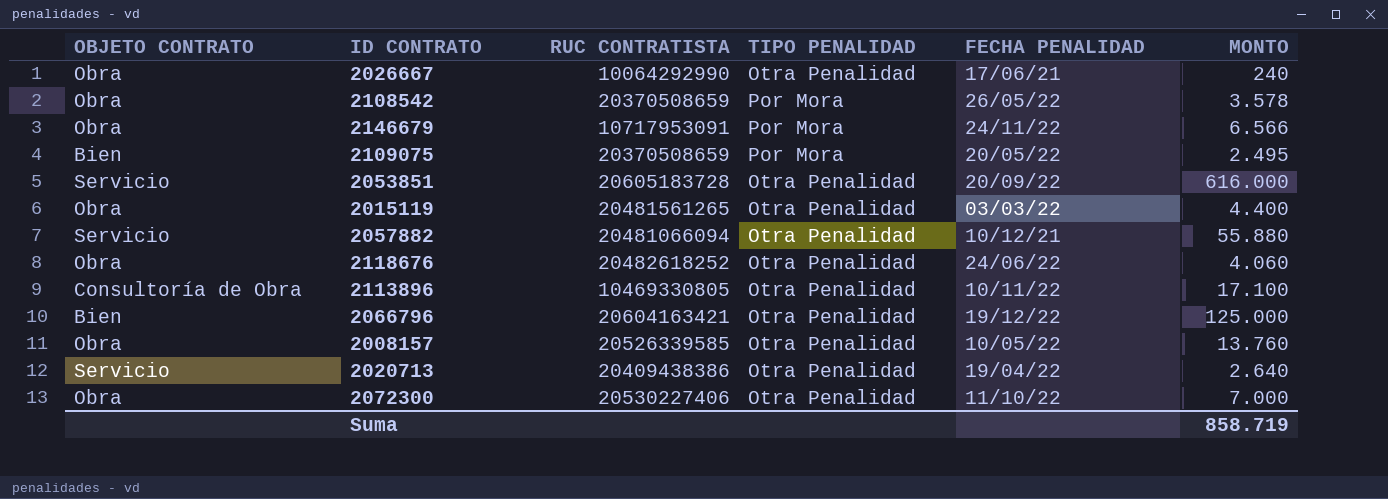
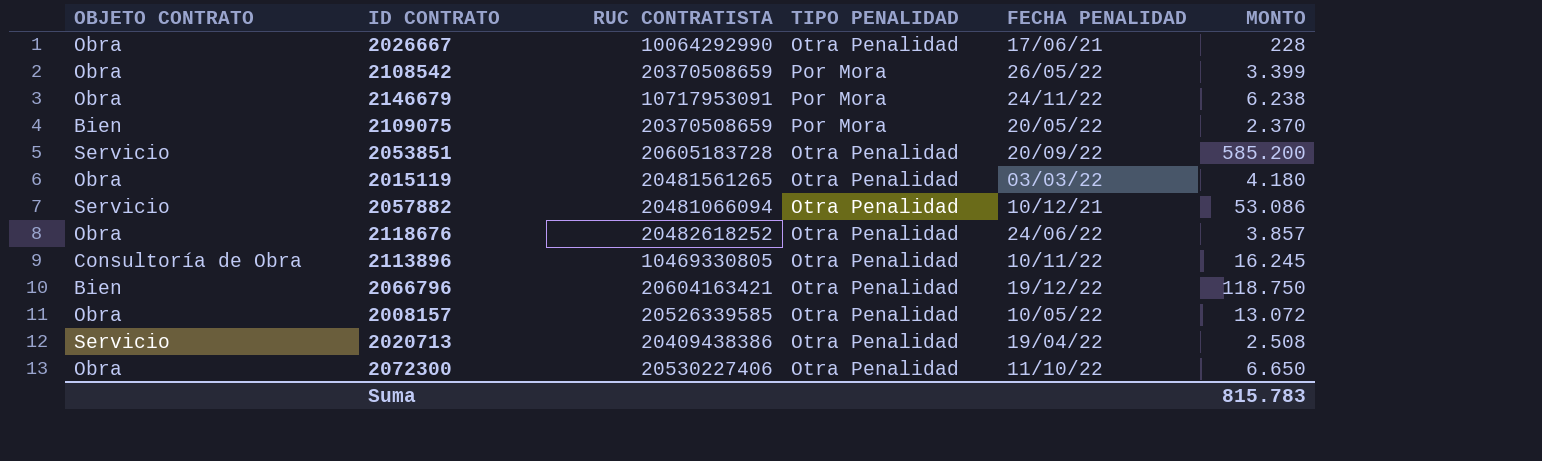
2026667 | MONTO: 240 -> 228
2108542 | MONTO: 3.578 -> 3.399
2146679 | MONTO: 6.566 -> 6.238
2109075 | MONTO: 2.495 -> 2.370
2053851 | MONTO: 616.000 -> 585.200
2015119 | MONTO: 4.400 -> 4.180
2057882 | MONTO: 55.880 -> 53.086
2118676 | MONTO: 4.060 -> 3.857
2113896 | MONTO: 17.100 -> 16.245
2066796 | MONTO: 125.000 -> 118.750
2008157 | MONTO: 13.760 -> 13.072
2020713 | MONTO: 2.640 -> 2.508
2072300 | MONTO: 7.000 -> 6.650
Suma | MONTO: 858.719 -> 815.783

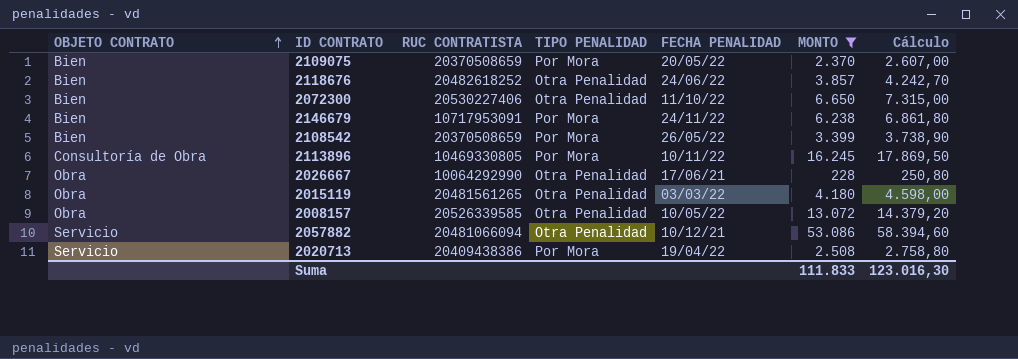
filter: none -> MONTO <= 53.086
row order: none -> OBJETO CONTRATO ascending
column Cálculo | formula: none -> [MONTO] * 1,1
2118676 | OBJETO CONTRATO: Obra -> Bien
2072300 | OBJETO CONTRATO: Obra -> Bien
2146679 | OBJETO CONTRATO: Obra -> Bien
2108542 | OBJETO CONTRATO: Obra -> Bien
2113896 | TIPO PENALIDAD: Otra Penalidad -> Por Mora
2020713 | TIPO PENALIDAD: Otra Penalidad -> Por Mora
Suma | MONTO: 815.783 -> 111.833

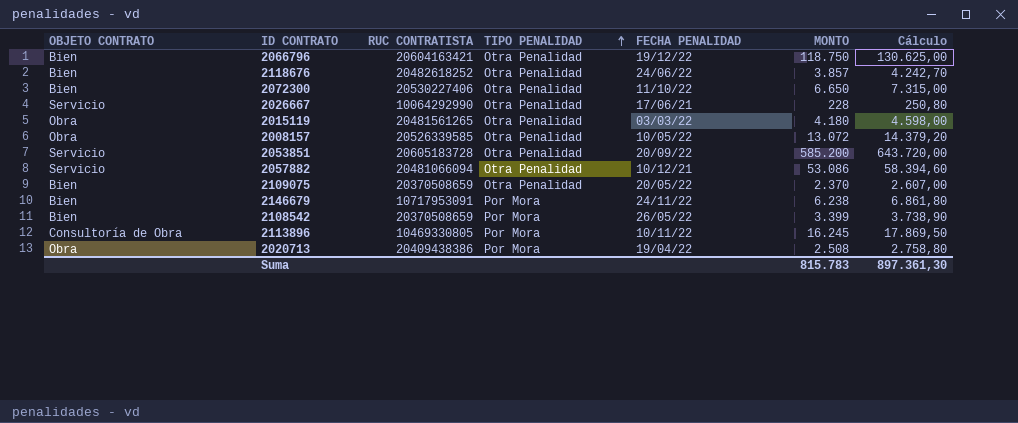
filter: MONTO <= 53.086 -> none
row order: OBJETO CONTRATO ascending -> TIPO PENALIDAD ascending
2026667 | OBJETO CONTRATO: Obra -> Servicio
2109075 | TIPO PENALIDAD: Por Mora -> Otra Penalidad
2020713 | OBJETO CONTRATO: Servicio -> Obra
Suma | MONTO: 111.833 -> 815.783
Suma | Cálculo: 123.016,30 -> 897.361,30

